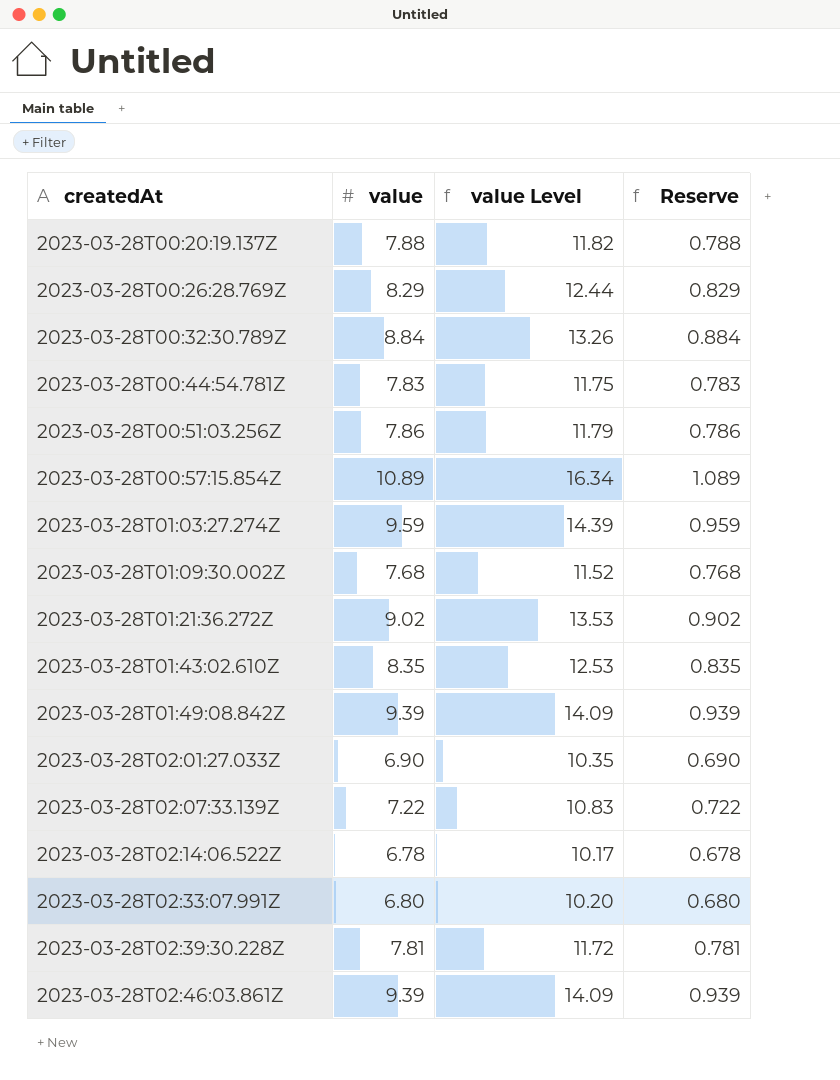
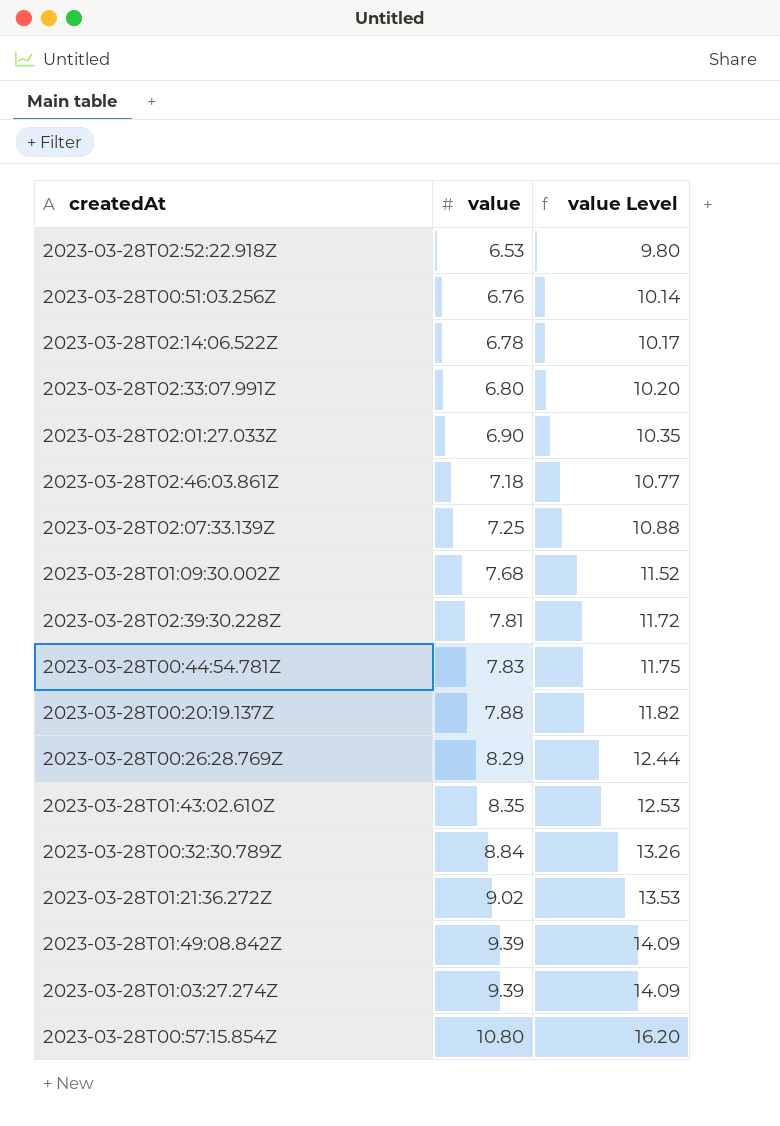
row order: createdAt ascending -> value ascending
column Reserve | formula: [value] * 0.1 -> none
row 2023-03-28T02:52:22.918Z: none -> 6.53 | 9.80
2023-03-28T00:51:03.256Z | value: 7.86 -> 6.76
2023-03-28T00:51:03.256Z | value Level: 11.79 -> 10.14
2023-03-28T02:46:03.861Z | value: 9.39 -> 7.18
2023-03-28T02:46:03.861Z | value Level: 14.09 -> 10.77
2023-03-28T02:07:33.139Z | value: 7.22 -> 7.25
2023-03-28T02:07:33.139Z | value Level: 10.83 -> 10.88
2023-03-28T01:03:27.274Z | value: 9.59 -> 9.39
2023-03-28T01:03:27.274Z | value Level: 14.39 -> 14.09
2023-03-28T00:57:15.854Z | value: 10.89 -> 10.80
2023-03-28T00:57:15.854Z | value Level: 16.34 -> 16.20

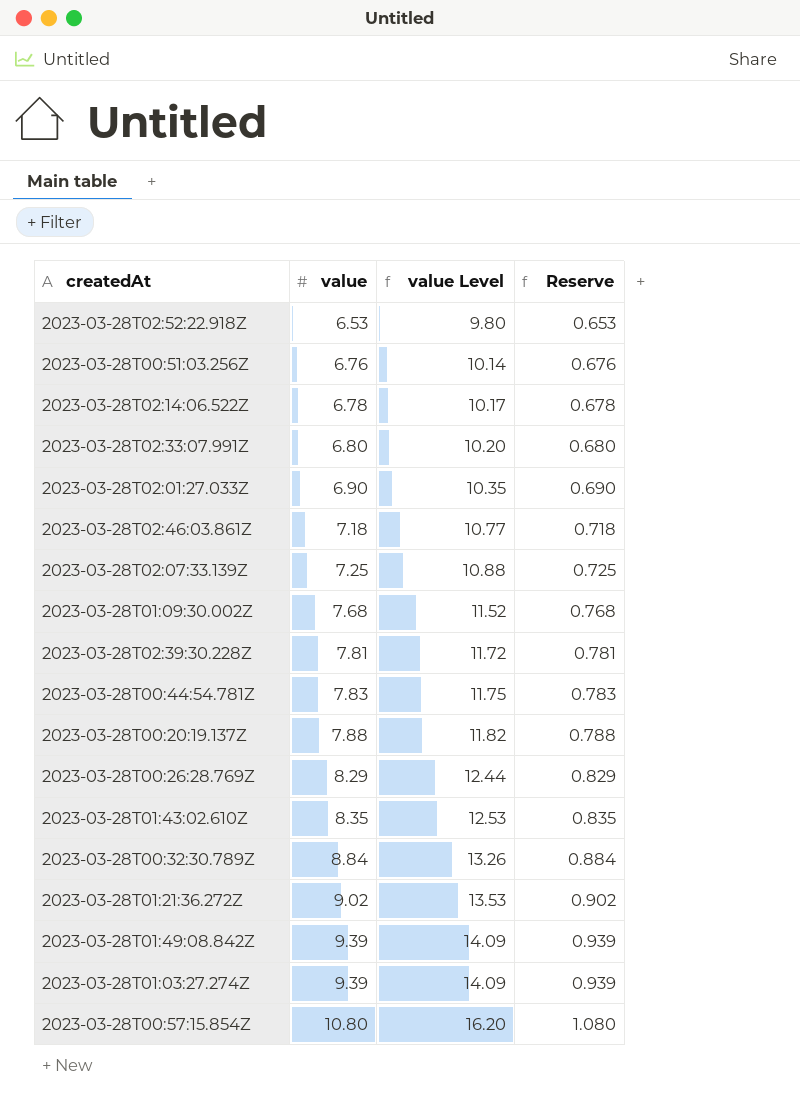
column Reserve | formula: none -> [value] * 0.1

